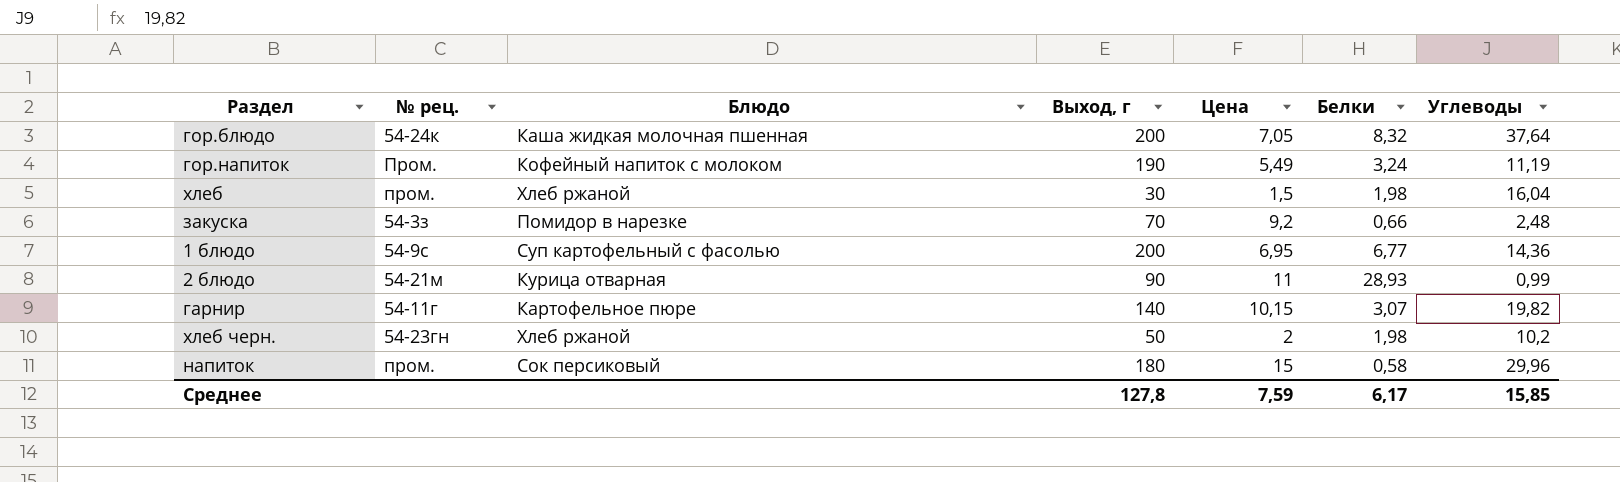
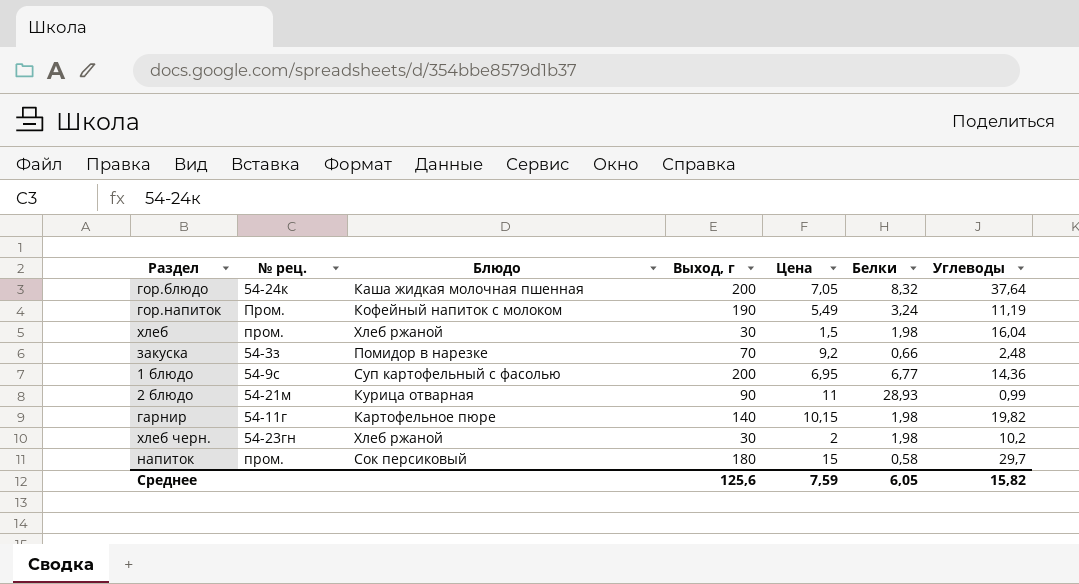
гарнир | Белки: 3,07 -> 1,98
хлеб черн. | Выход, г: 50 -> 30
напиток | Углеводы: 29,96 -> 29,7
Среднее | Выход, г: 127,8 -> 125,6
Среднее | Белки: 6,17 -> 6,05
Среднее | Углеводы: 15,85 -> 15,82

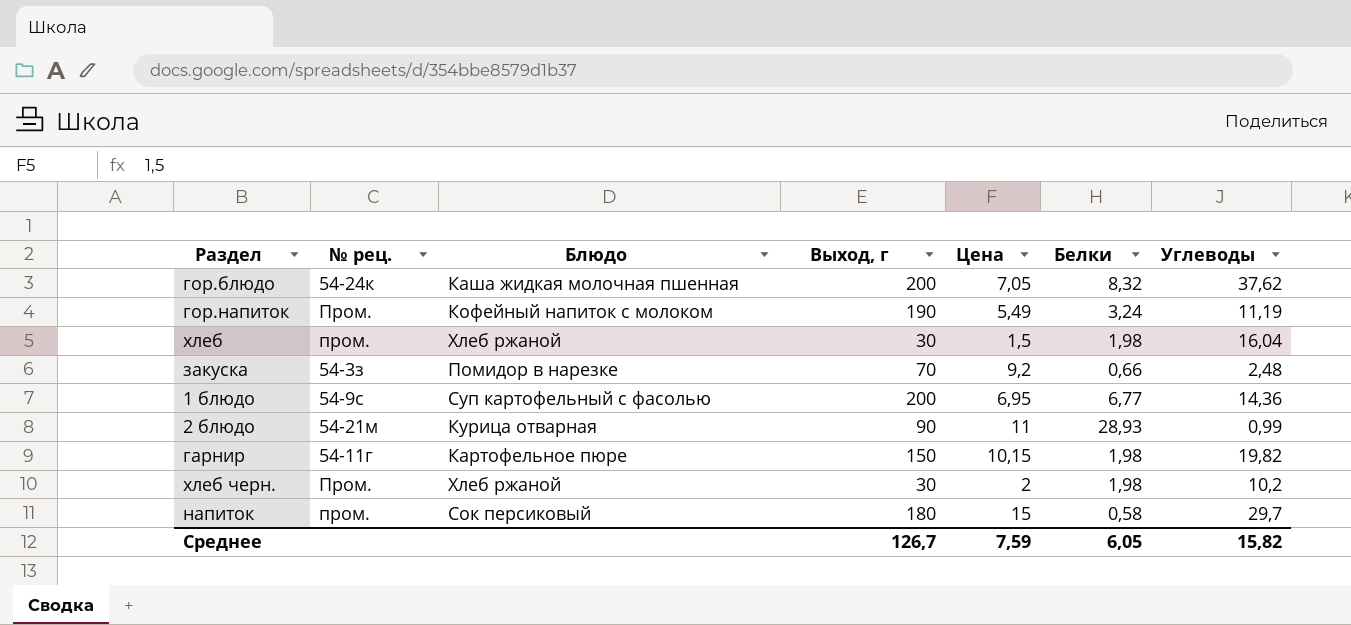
гор.блюдо | Углеводы: 37,64 -> 37,62
гарнир | Выход, г: 140 -> 150
хлеб черн. | № рец.: 54-23гн -> Пром.
Среднее | Выход, г: 125,6 -> 126,7

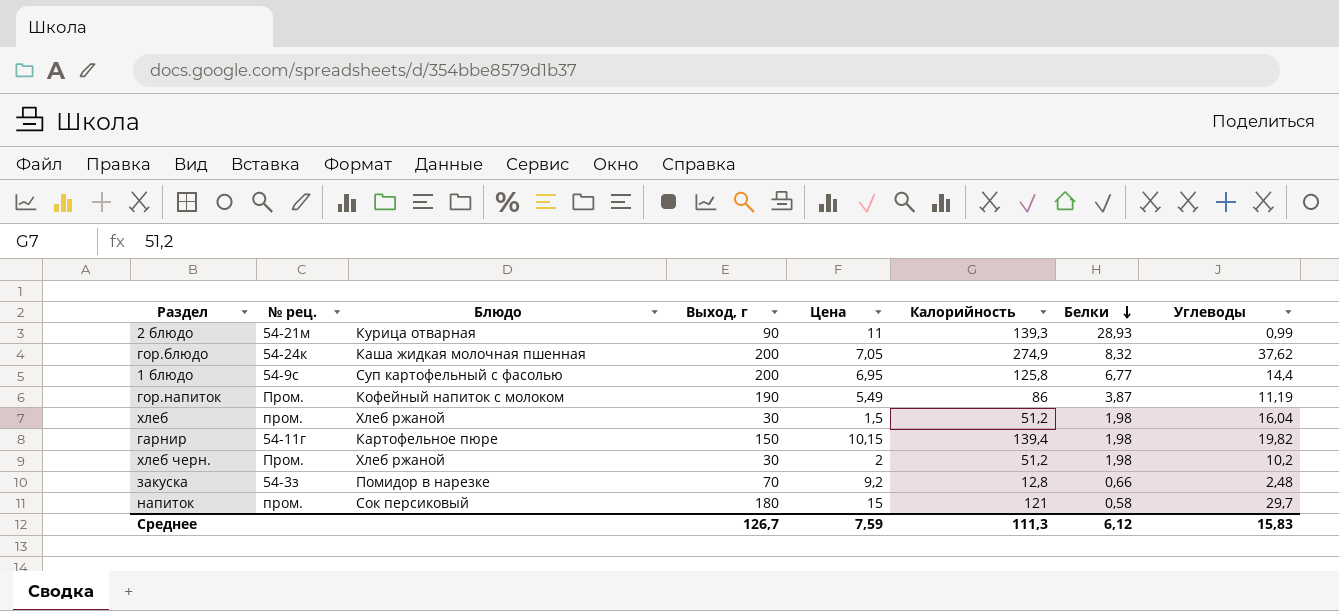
row order: none -> Белки descending
column Калорийность | position: none -> 6
1 блюдо | Углеводы: 14,36 -> 14,4
гор.напиток | Белки: 3,24 -> 3,87
Среднее | Белки: 6,05 -> 6,12
Среднее | Углеводы: 15,82 -> 15,83

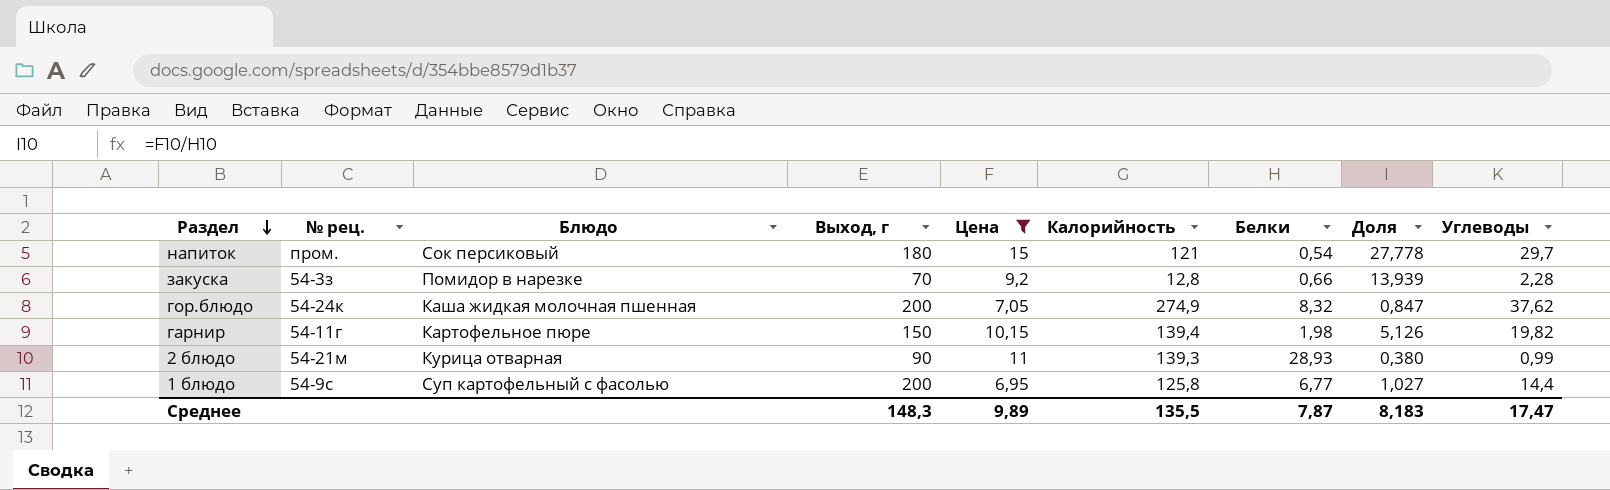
filter: none -> Цена >= 6,95
row order: Белки descending -> Раздел descending
column Доля | formula: none -> [Цена] / [Белки]
напиток | Белки: 0,58 -> 0,54
закуска | Углеводы: 2,48 -> 2,28
Среднее | Выход, г: 126,7 -> 148,3
Среднее | Цена: 7,59 -> 9,89
Среднее | Калорийность: 111,3 -> 135,5
Среднее | Белки: 6,12 -> 7,87
Среднее | Углеводы: 15,83 -> 17,47

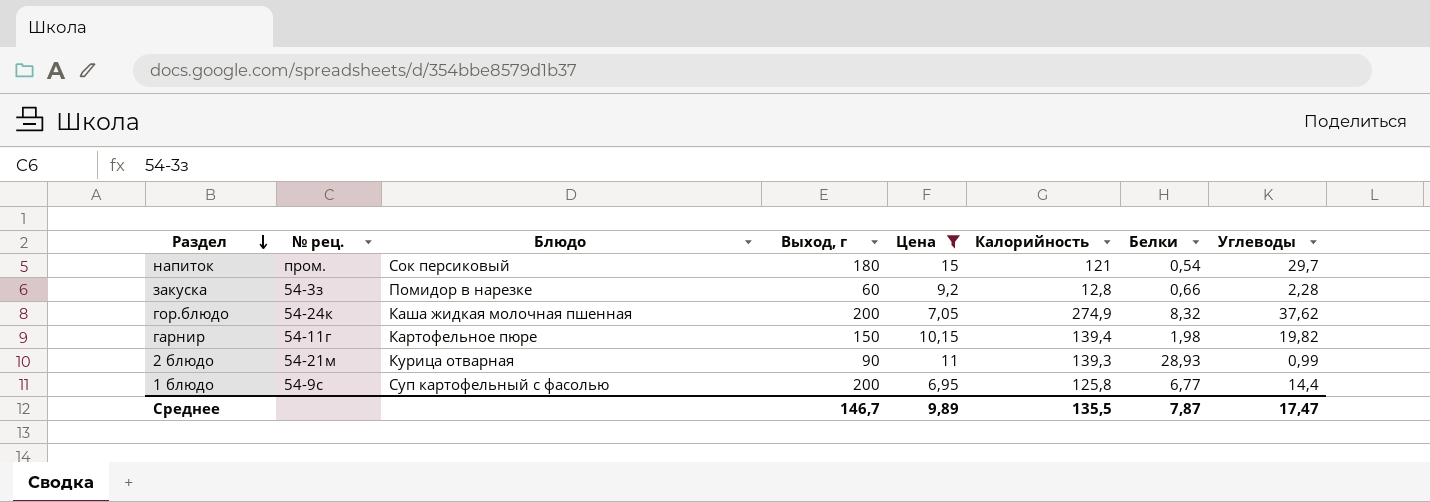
column Доля | formula: [Цена] / [Белки] -> none
закуска | Выход, г: 70 -> 60
Среднее | Выход, г: 148,3 -> 146,7

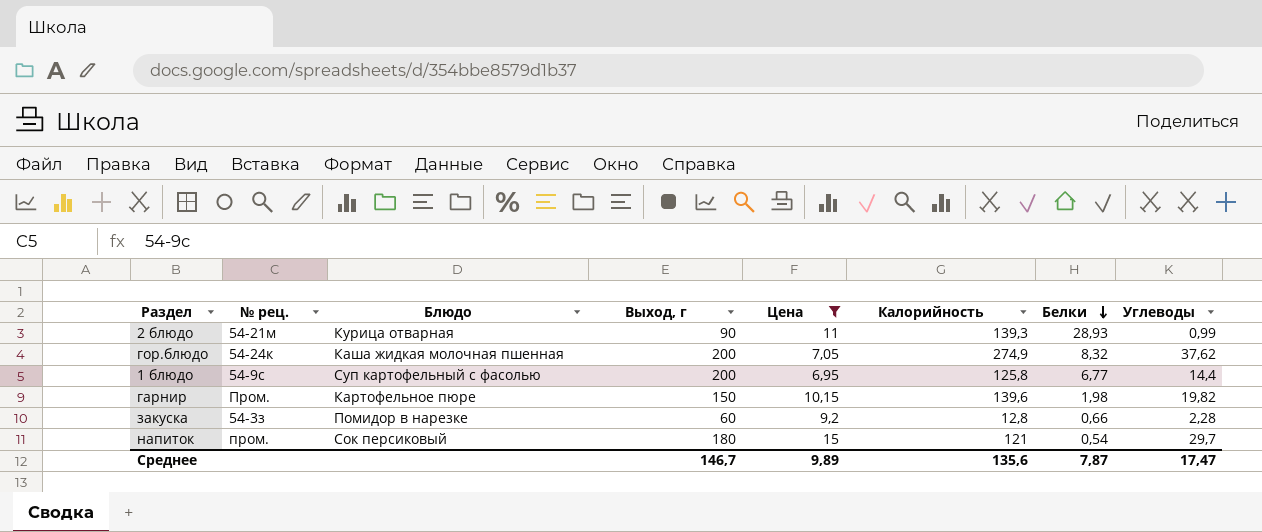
row order: Раздел descending -> Белки descending
гарнир | № рец.: 54-11г -> Пром.
гарнир | Калорийность: 139,4 -> 139,6
Среднее | Калорийность: 135,5 -> 135,6

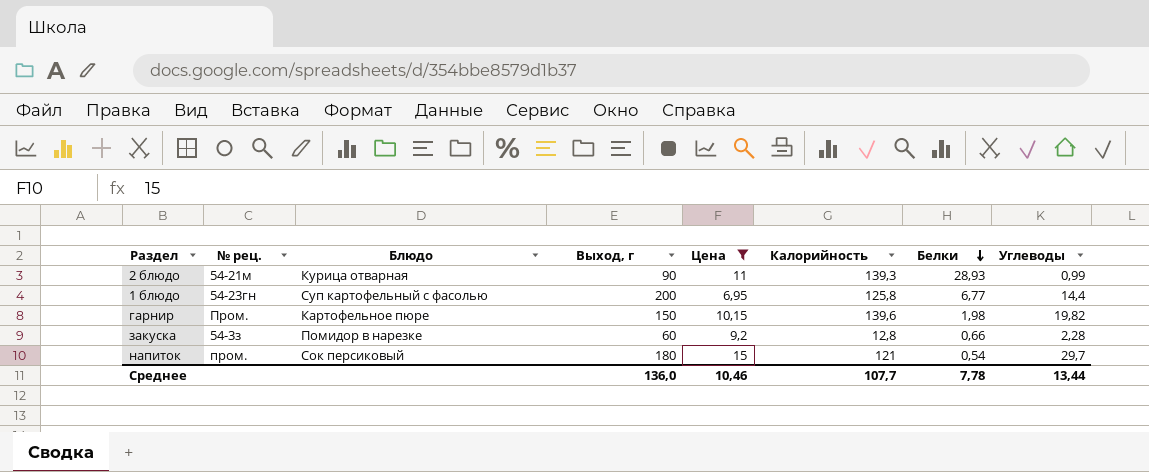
row гор.блюдо: 54-24к | Каша жидкая молочная пшенная | 200 | 7,05 | 274,9 | 8,32 | 37,62 -> none
1 блюдо | № рец.: 54-9с -> 54-23гн
Среднее | Выход, г: 146,7 -> 136,0
Среднее | Цена: 9,89 -> 10,46
Среднее | Калорийность: 135,6 -> 107,7
Среднее | Белки: 7,87 -> 7,78
Среднее | Углеводы: 17,47 -> 13,44

